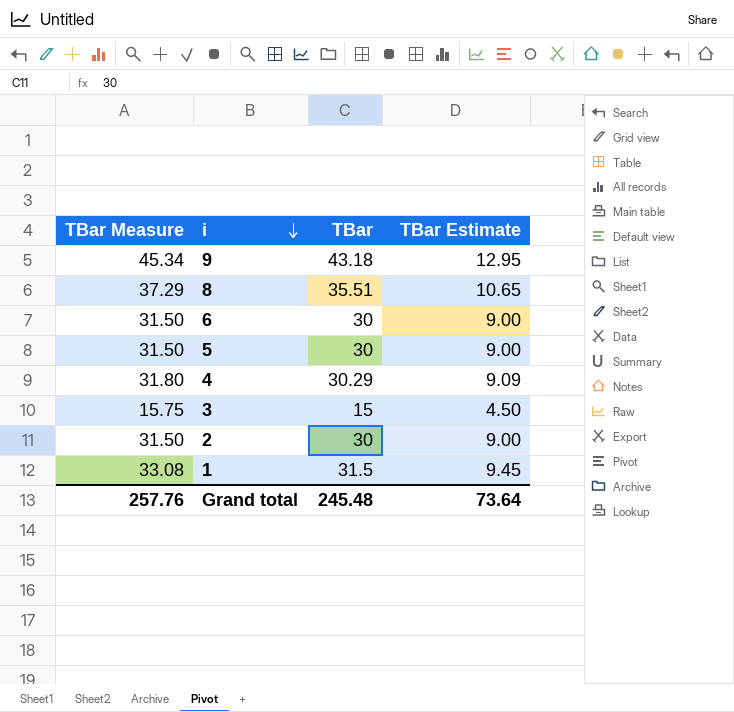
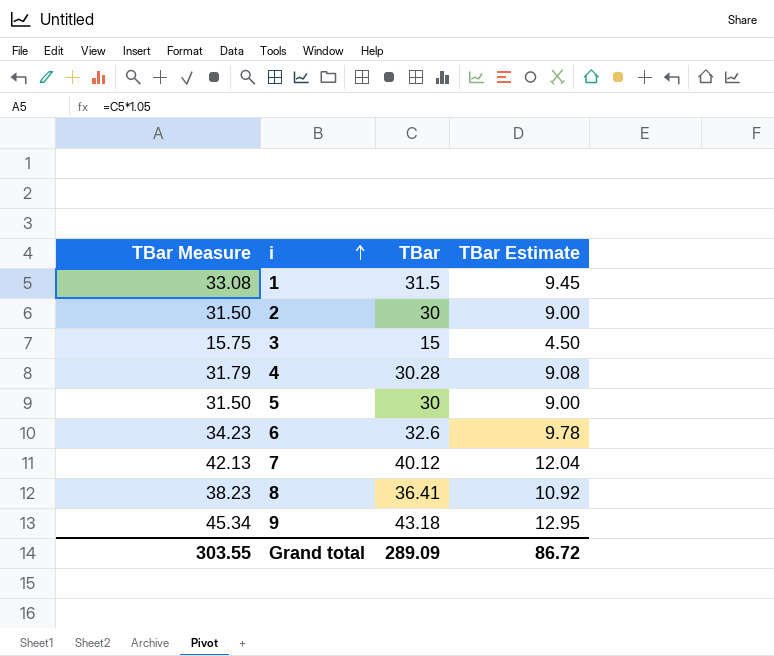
row order: i descending -> i ascending
4 | TBar Measure: 31.80 -> 31.79
4 | TBar: 30.29 -> 30.28
4 | TBar Estimate: 9.09 -> 9.08
6 | TBar Measure: 31.50 -> 34.23
6 | TBar: 30 -> 32.6
6 | TBar Estimate: 9.00 -> 9.78
row 7: none -> 42.13 | 40.12 | 12.04
8 | TBar Measure: 37.29 -> 38.23
8 | TBar: 35.51 -> 36.41
8 | TBar Estimate: 10.65 -> 10.92
Grand total | TBar Measure: 257.76 -> 303.55
Grand total | TBar: 245.48 -> 289.09
Grand total | TBar Estimate: 73.64 -> 86.72

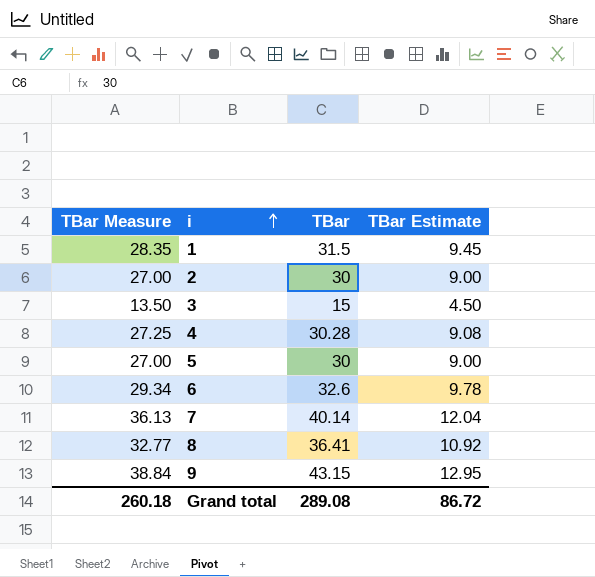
column TBar Measure | formula: [TBar] * 1.05 -> [TBar] * 0.9
7 | TBar: 40.12 -> 40.14
9 | TBar: 43.18 -> 43.15
Grand total | TBar Measure: 303.55 -> 260.18
Grand total | TBar: 289.09 -> 289.08

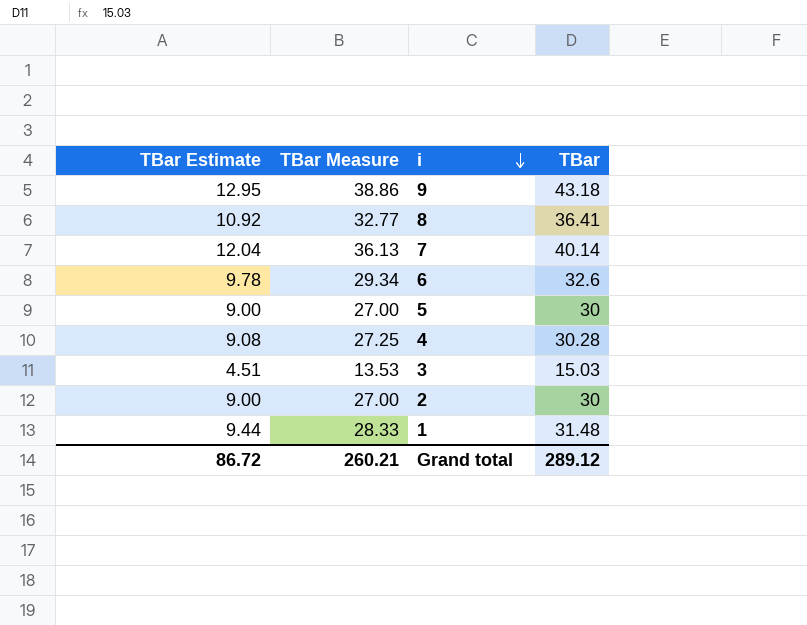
row order: i ascending -> i descending
column TBar Estimate | position: 4 -> 1
9 | TBar Measure: 38.84 -> 38.86
9 | TBar: 43.15 -> 43.18
3 | TBar Estimate: 4.50 -> 4.51
3 | TBar Measure: 13.50 -> 13.53
3 | TBar: 15 -> 15.03
1 | TBar Estimate: 9.45 -> 9.44
1 | TBar Measure: 28.35 -> 28.33
1 | TBar: 31.5 -> 31.48
Grand total | TBar Measure: 260.18 -> 260.21
Grand total | TBar: 289.08 -> 289.12

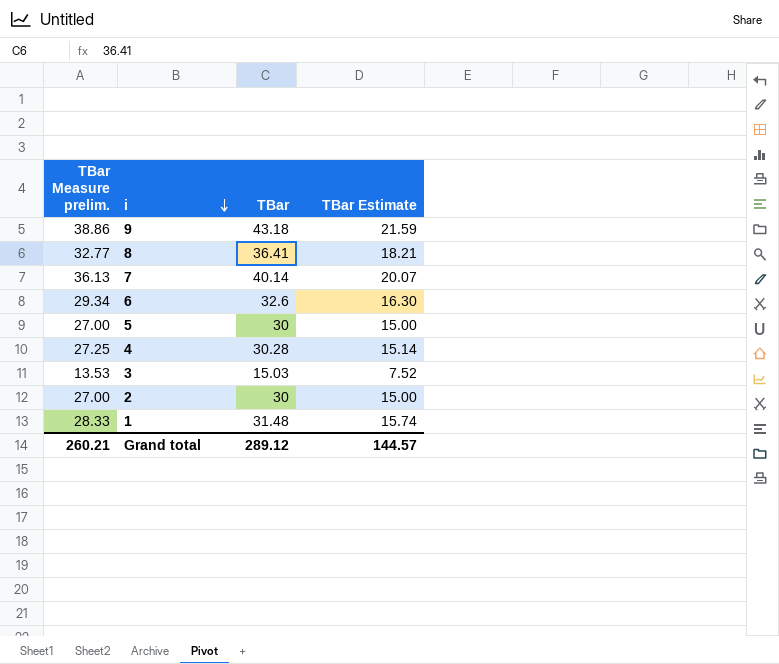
column name: TBar Measure -> TBar Measure prelim.
column TBar Estimate | formula: [TBar] * 0.3 -> [TBar] * 0.5
column TBar Estimate | position: 1 -> 4
Grand total | TBar Estimate: 86.72 -> 144.57

